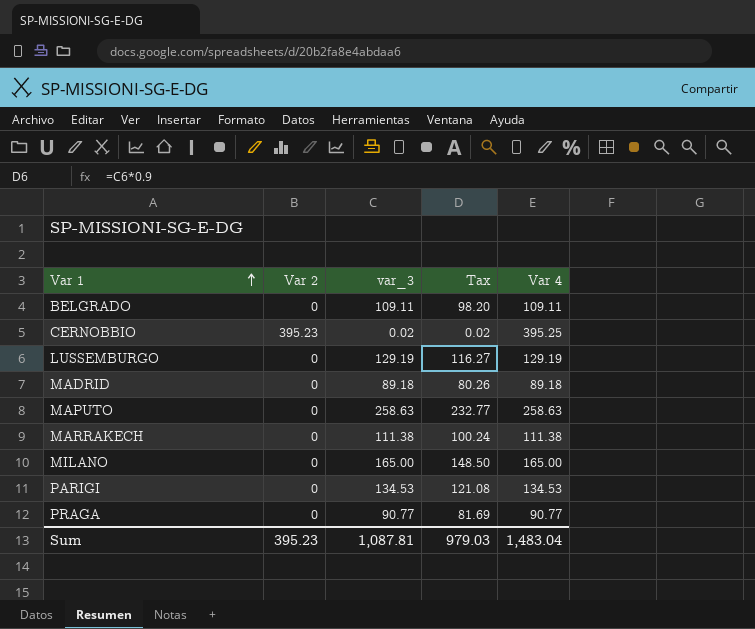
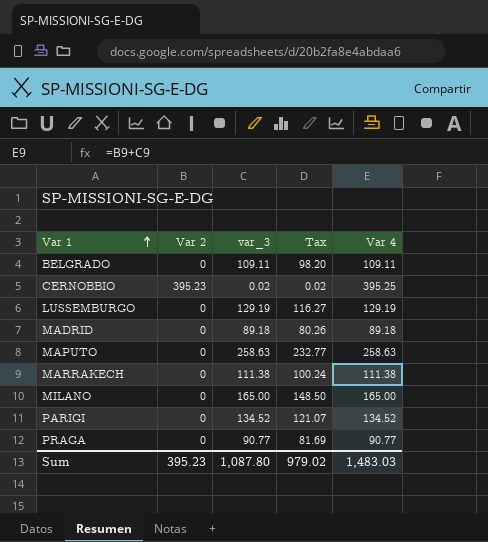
PARIGI | var_3: 134.53 -> 134.52
PARIGI | Tax: 121.08 -> 121.07
PARIGI | Var 4: 134.53 -> 134.52
Sum | var_3: 1,087.81 -> 1,087.80
Sum | Tax: 979.03 -> 979.02
Sum | Var 4: 1,483.04 -> 1,483.03

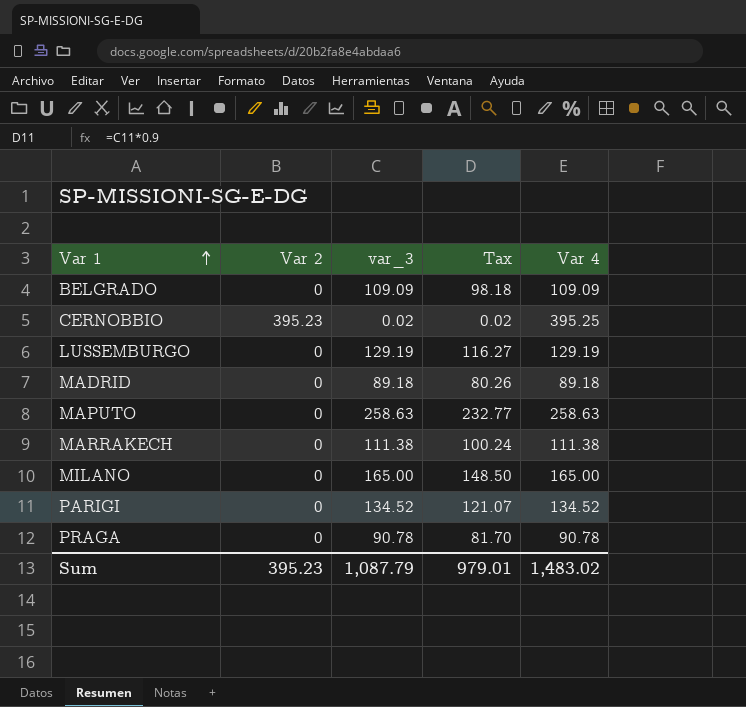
BELGRADO | var_3: 109.11 -> 109.09
BELGRADO | Tax: 98.20 -> 98.18
BELGRADO | Var 4: 109.11 -> 109.09
PRAGA | var_3: 90.77 -> 90.78
PRAGA | Tax: 81.69 -> 81.70
PRAGA | Var 4: 90.77 -> 90.78
Sum | var_3: 1,087.80 -> 1,087.79
Sum | Tax: 979.02 -> 979.01
Sum | Var 4: 1,483.03 -> 1,483.02

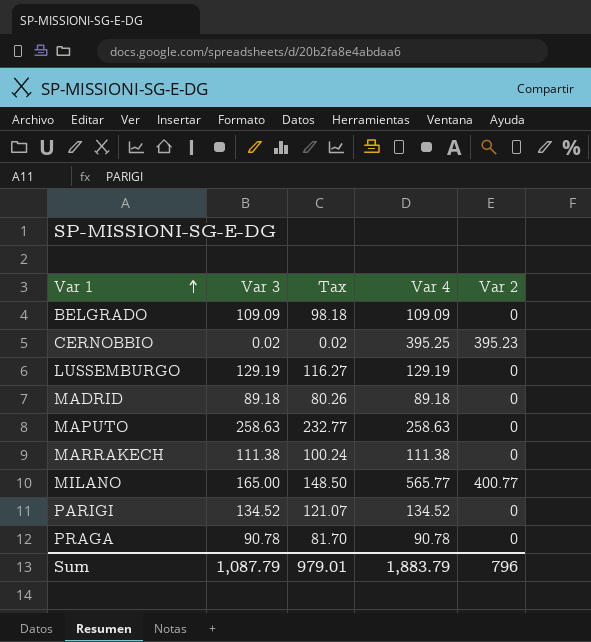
column name: var_3 -> Var 3
column Var 2 | position: 2 -> 5
MILANO | Var 4: 165.00 -> 565.77
MILANO | Var 2: 0 -> 400.77
Sum | Var 4: 1,483.02 -> 1,883.79
Sum | Var 2: 395.23 -> 796

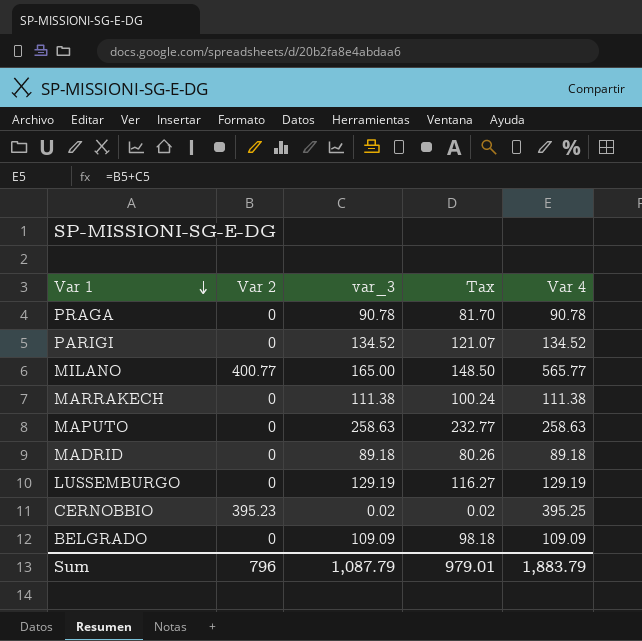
row order: Var 1 ascending -> Var 1 descending
column Var 2 | position: 5 -> 2
column name: Var 3 -> var_3

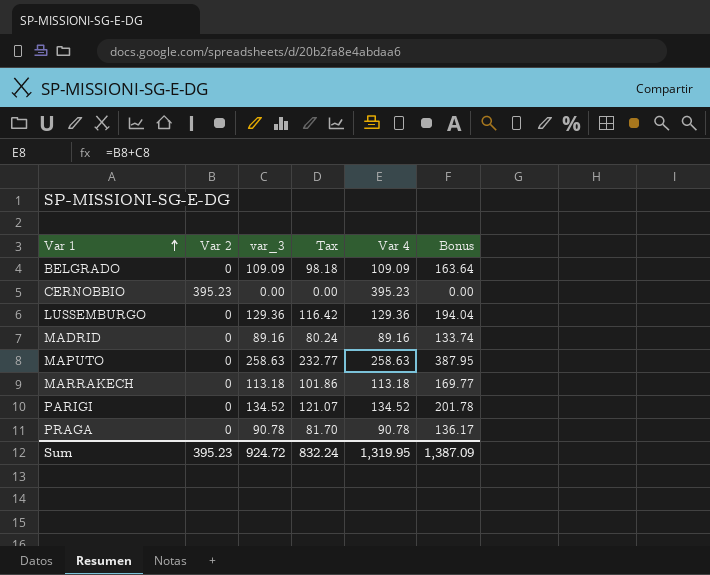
row order: Var 1 descending -> Var 1 ascending
column Bonus | formula: none -> [var_3] * 1.5
row MILANO: 400.77 | 165.00 | 148.50 | 565.77 -> none
CERNOBBIO | var_3: 0.02 -> 0.00
CERNOBBIO | Tax: 0.02 -> 0.00
CERNOBBIO | Var 4: 395.25 -> 395.23
LUSSEMBURGO | var_3: 129.19 -> 129.36
LUSSEMBURGO | Tax: 116.27 -> 116.42
LUSSEMBURGO | Var 4: 129.19 -> 129.36
MADRID | var_3: 89.18 -> 89.16
MADRID | Tax: 80.26 -> 80.24
MADRID | Var 4: 89.18 -> 89.16
MARRAKECH | var_3: 111.38 -> 113.18
MARRAKECH | Tax: 100.24 -> 101.86
MARRAKECH | Var 4: 111.38 -> 113.18
Sum | Var 2: 796 -> 395.23
Sum | var_3: 1,087.79 -> 924.72
Sum | Tax: 979.01 -> 832.24
Sum | Var 4: 1,883.79 -> 1,319.95

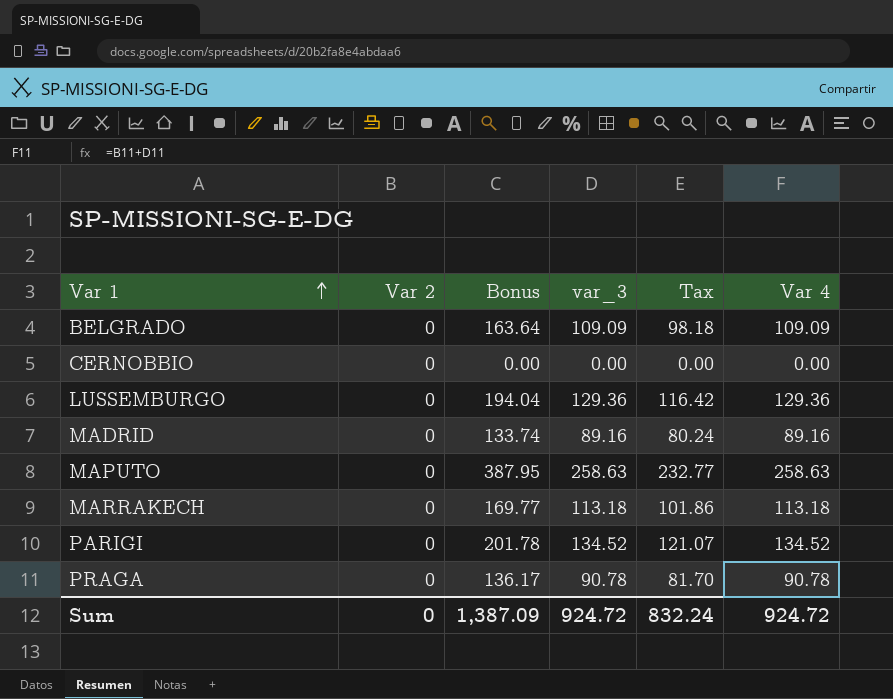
column Bonus | position: 6 -> 3
CERNOBBIO | Var 2: 395.23 -> 0
CERNOBBIO | Var 4: 395.23 -> 0.00
Sum | Var 2: 395.23 -> 0
Sum | Var 4: 1,319.95 -> 924.72

